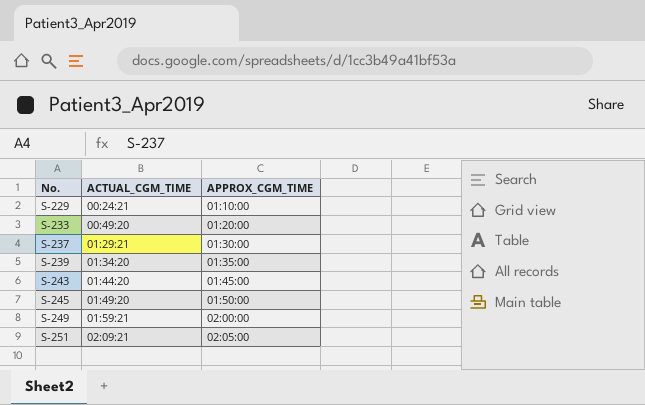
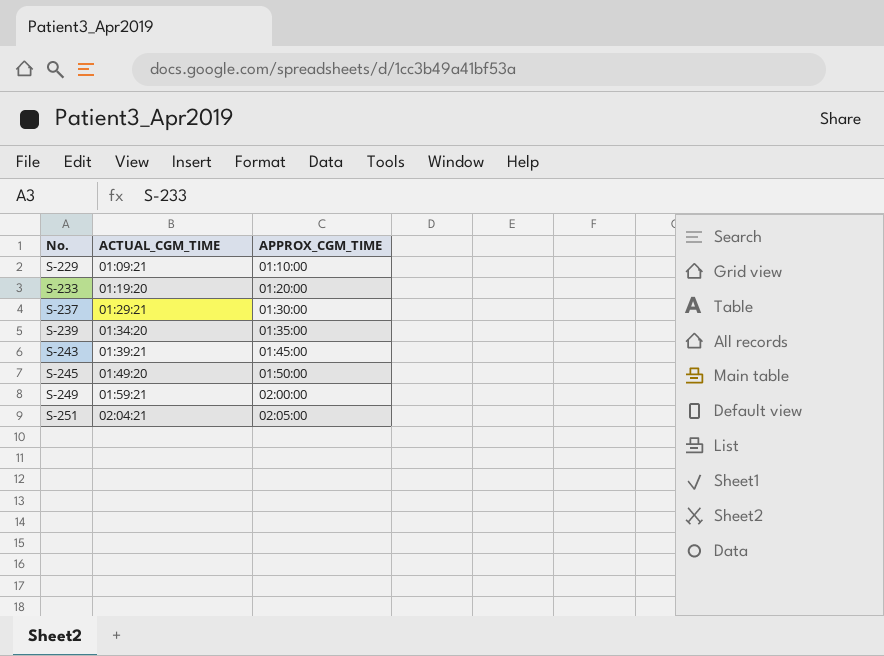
S-229 | ACTUAL_CGM_TIME: 00:24:21 -> 01:09:21
S-233 | ACTUAL_CGM_TIME: 00:49:20 -> 01:19:20
S-243 | ACTUAL_CGM_TIME: 01:44:20 -> 01:39:21
S-251 | ACTUAL_CGM_TIME: 02:09:21 -> 02:04:21

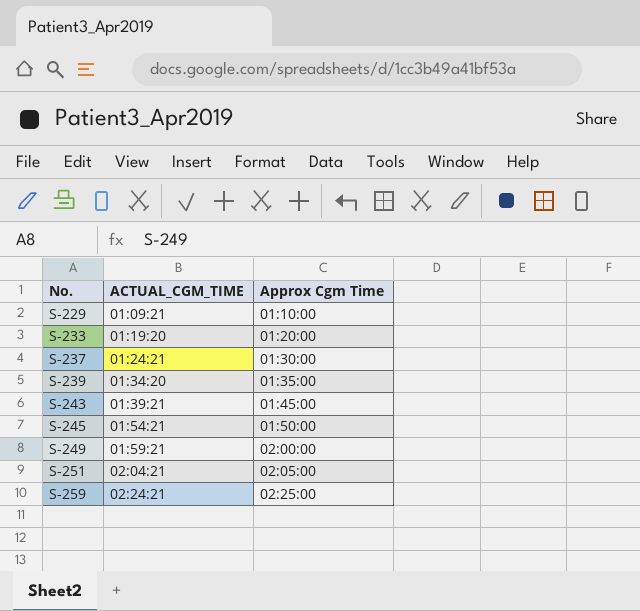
column name: APPROX_CGM_TIME -> Approx Cgm Time
S-237 | ACTUAL_CGM_TIME: 01:29:21 -> 01:24:21
S-245 | ACTUAL_CGM_TIME: 01:49:20 -> 01:54:21
row S-259: none -> 02:24:21 | 02:25:00

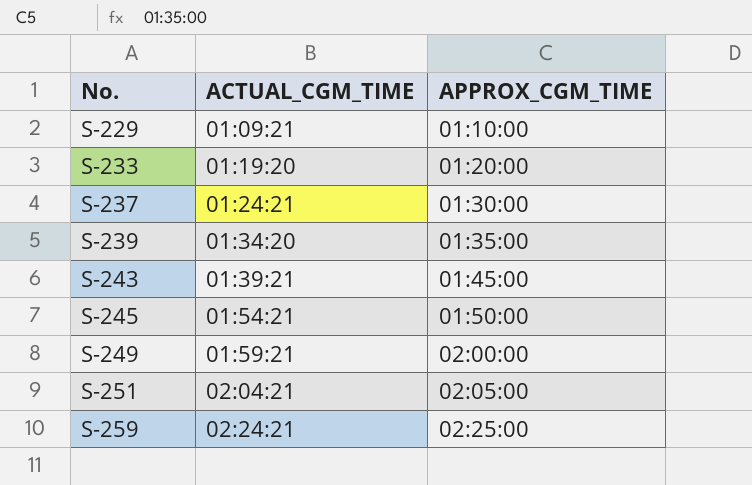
column name: Approx Cgm Time -> APPROX_CGM_TIME

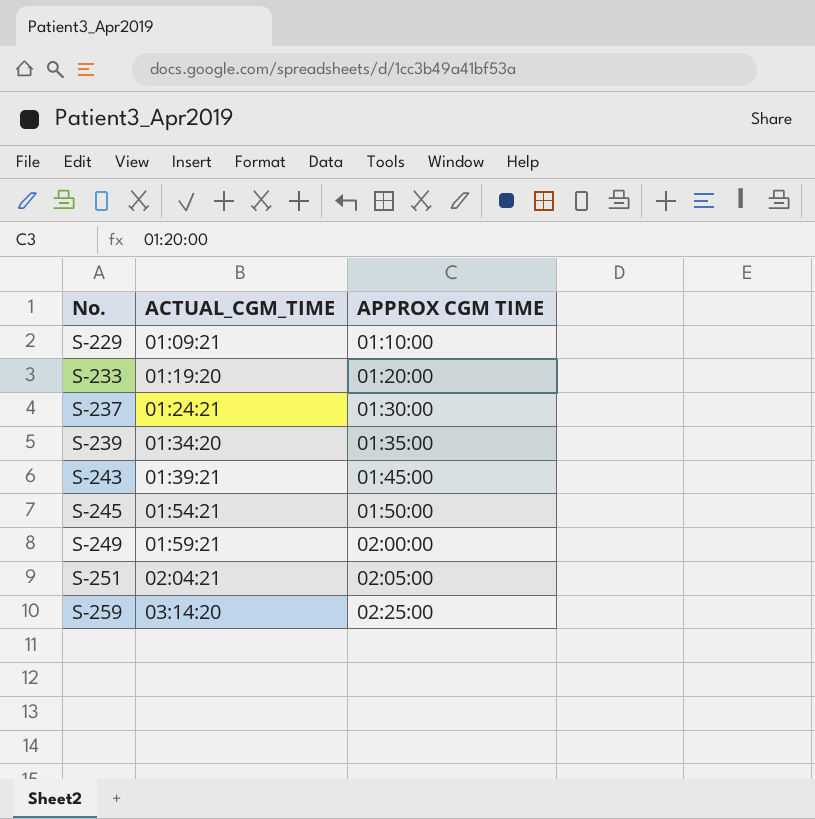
column name: APPROX_CGM_TIME -> APPROX CGM TIME
S-259 | ACTUAL_CGM_TIME: 02:24:21 -> 03:14:20

